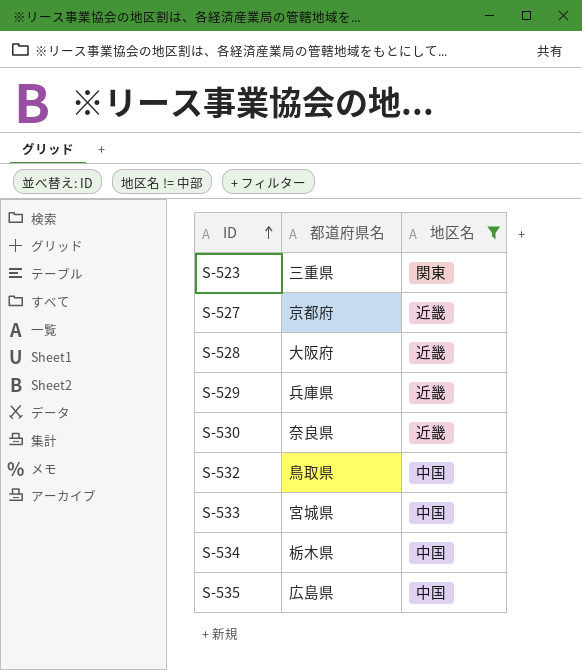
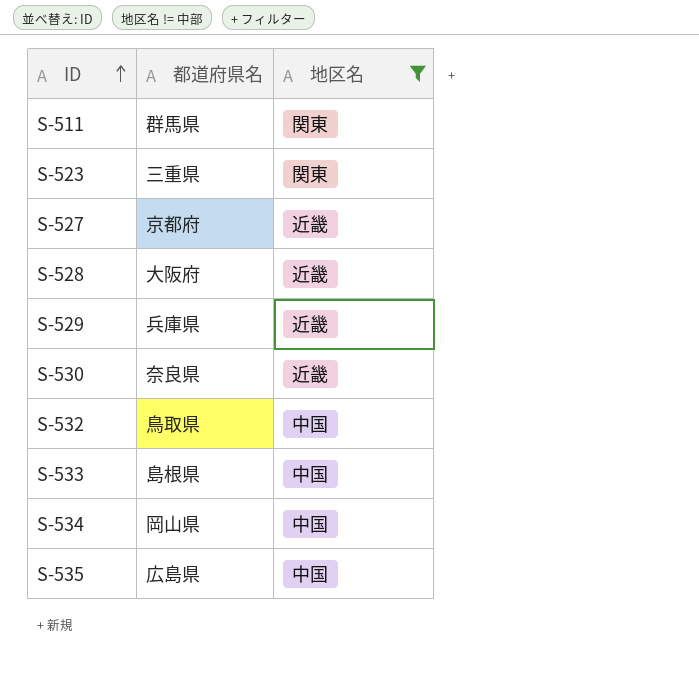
row S-511: none -> 群馬県 | 関東
S-533 | 都道府県名: 宮城県 -> 島根県
S-534 | 都道府県名: 栃木県 -> 岡山県

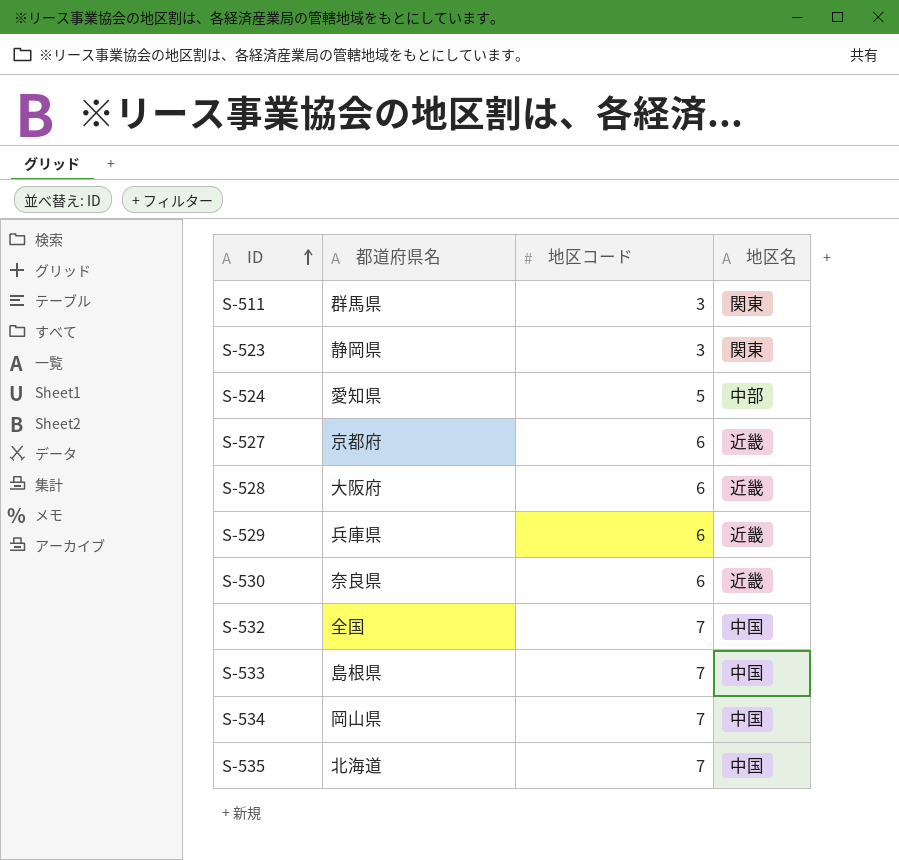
filter: 地区名 != 中部 -> none
column 地区コード | position: none -> 3
S-523 | 都道府県名: 三重県 -> 静岡県
S-532 | 都道府県名: 鳥取県 -> 全国
S-535 | 都道府県名: 広島県 -> 北海道

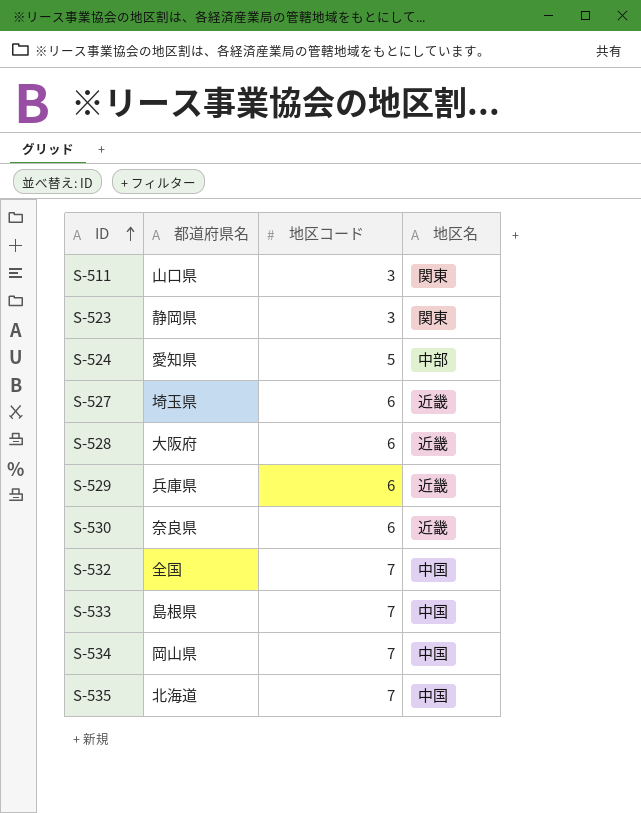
S-511 | 都道府県名: 群馬県 -> 山口県
S-527 | 都道府県名: 京都府 -> 埼玉県

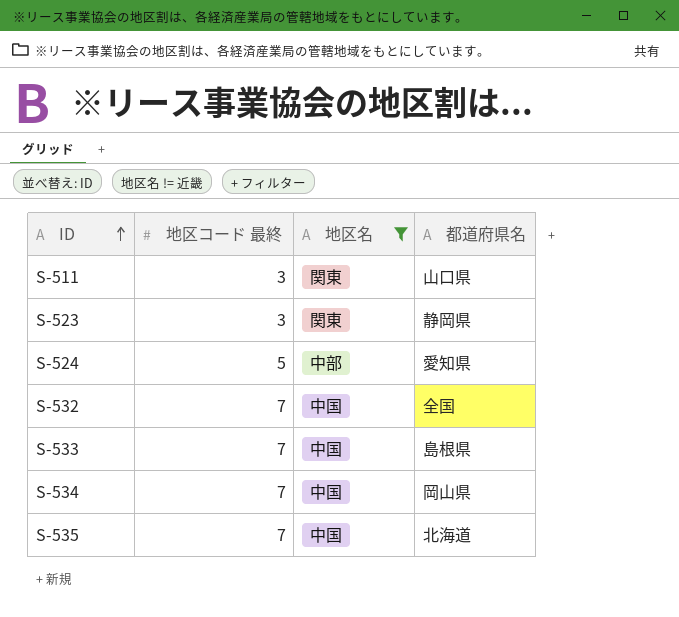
filter: none -> 地区名 != 近畿
column name: 地区コード -> 地区コード 最終
column 都道府県名 | position: 2 -> 4

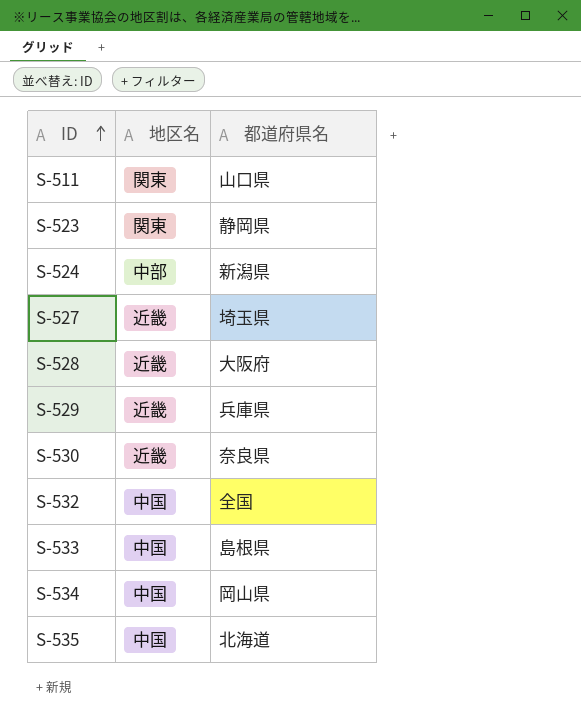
filter: 地区名 != 近畿 -> none
column 地区コード 最終 | position: 2 -> none
S-524 | 都道府県名: 愛知県 -> 新潟県

